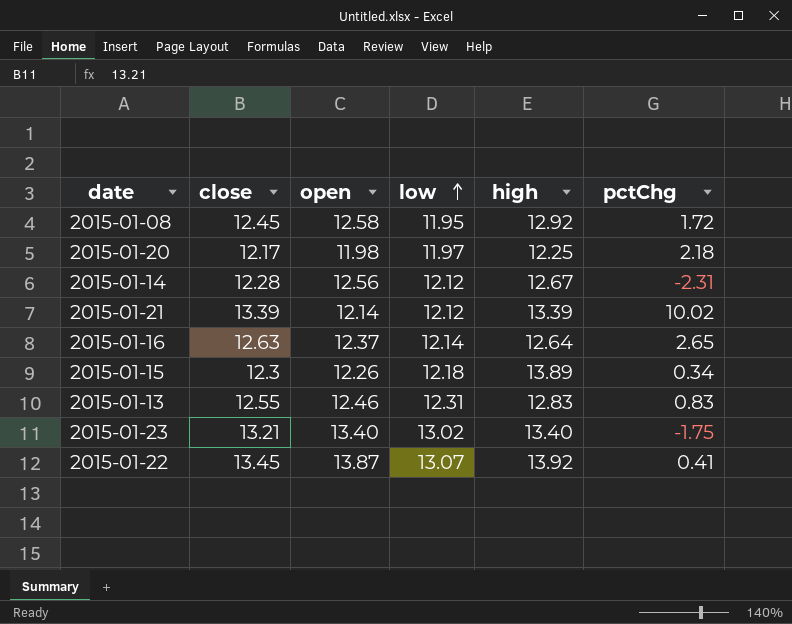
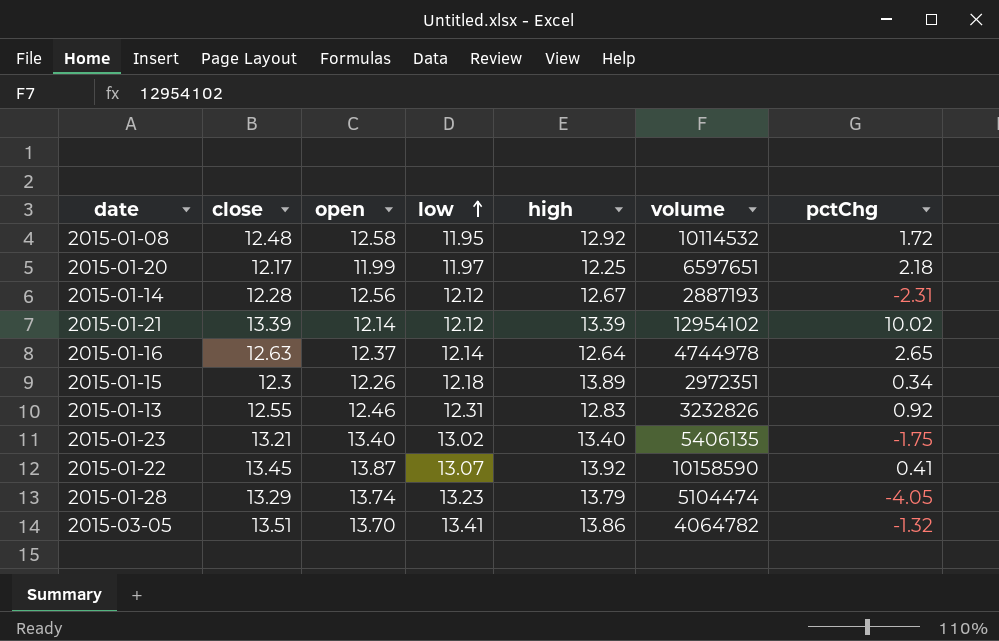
column volume | position: none -> 6
2015-01-08 | close: 12.45 -> 12.48
2015-01-20 | open: 11.98 -> 11.99
2015-01-13 | pctChg: 0.83 -> 0.92
row 2015-01-28: none -> 13.29 | 13.74 | 13.23 | 13.79 | 5104474 | -4.05
row 2015-03-05: none -> 13.51 | 13.70 | 13.41 | 13.86 | 4064782 | -1.32

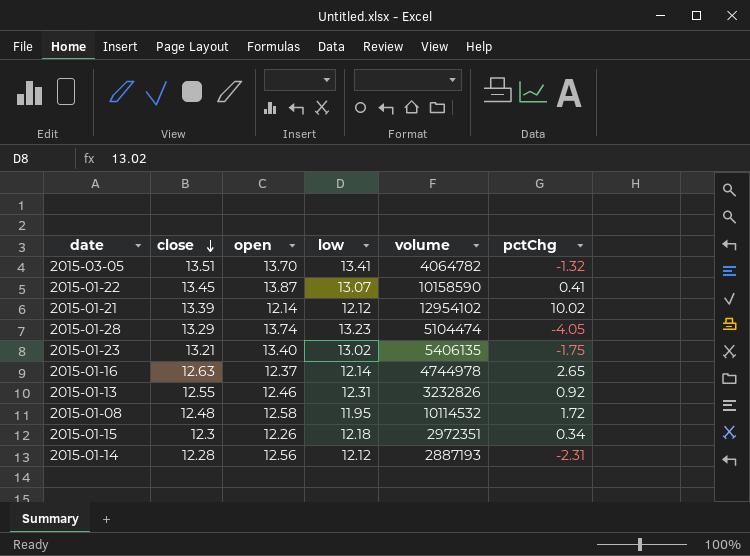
row order: low ascending -> close descending
column high | position: 5 -> none
row 2015-01-20: 12.17 | 11.99 | 11.97 | 12.25 | 6597651 | 2.18 -> none

